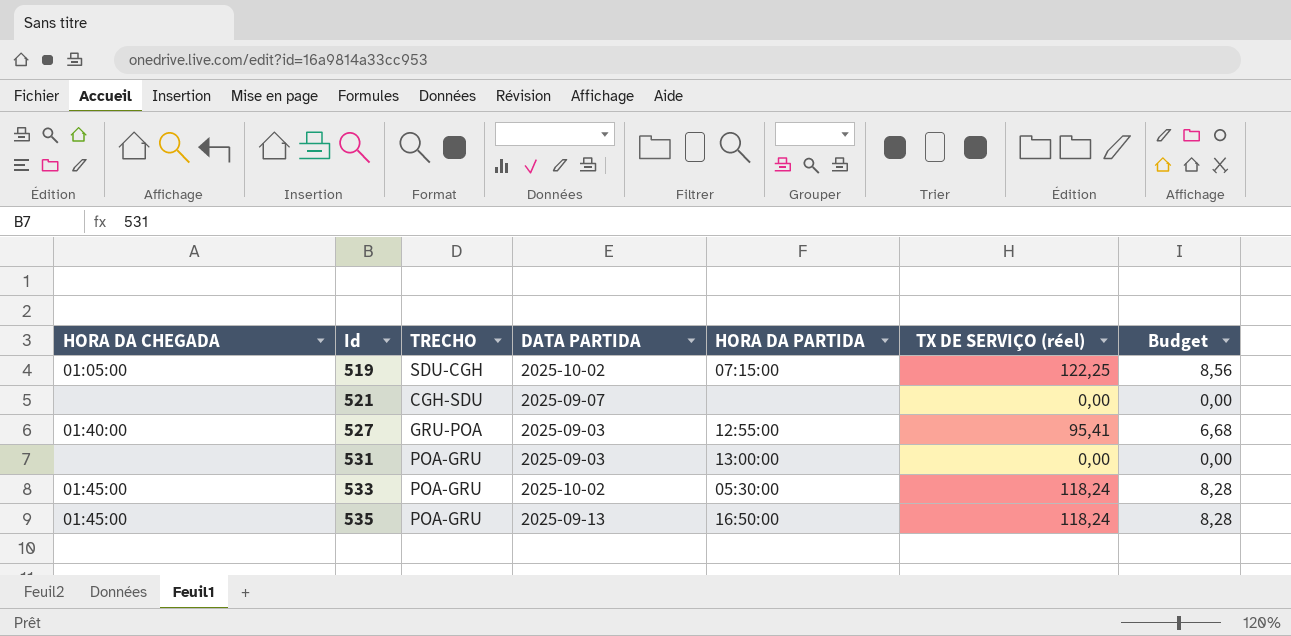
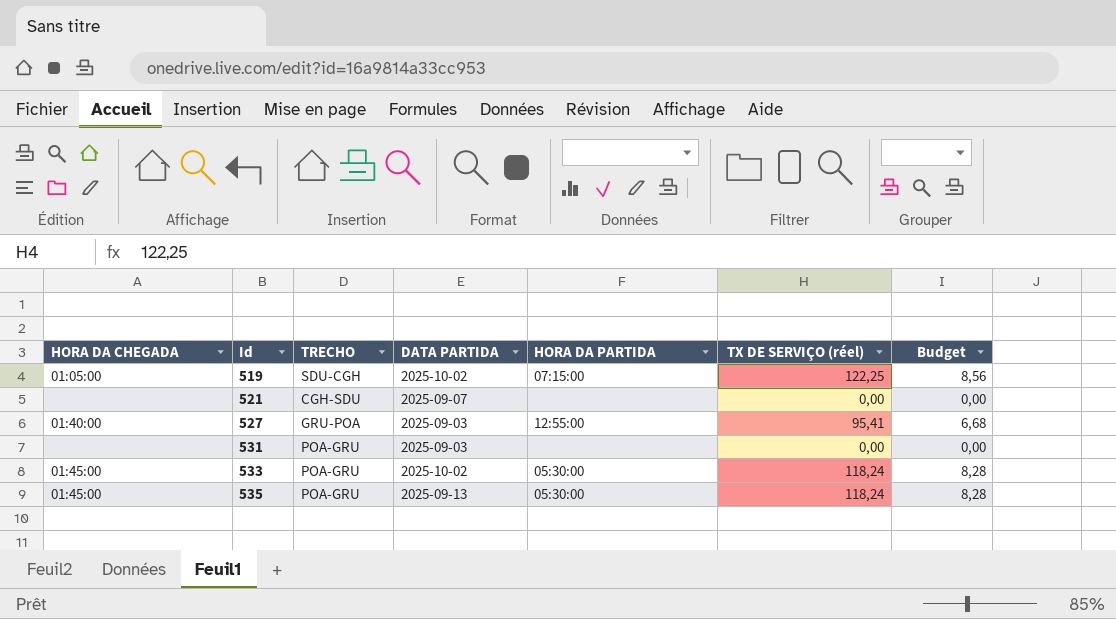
531 | HORA DA PARTIDA: 13:00:00 -> none
535 | HORA DA PARTIDA: 16:50:00 -> 05:30:00

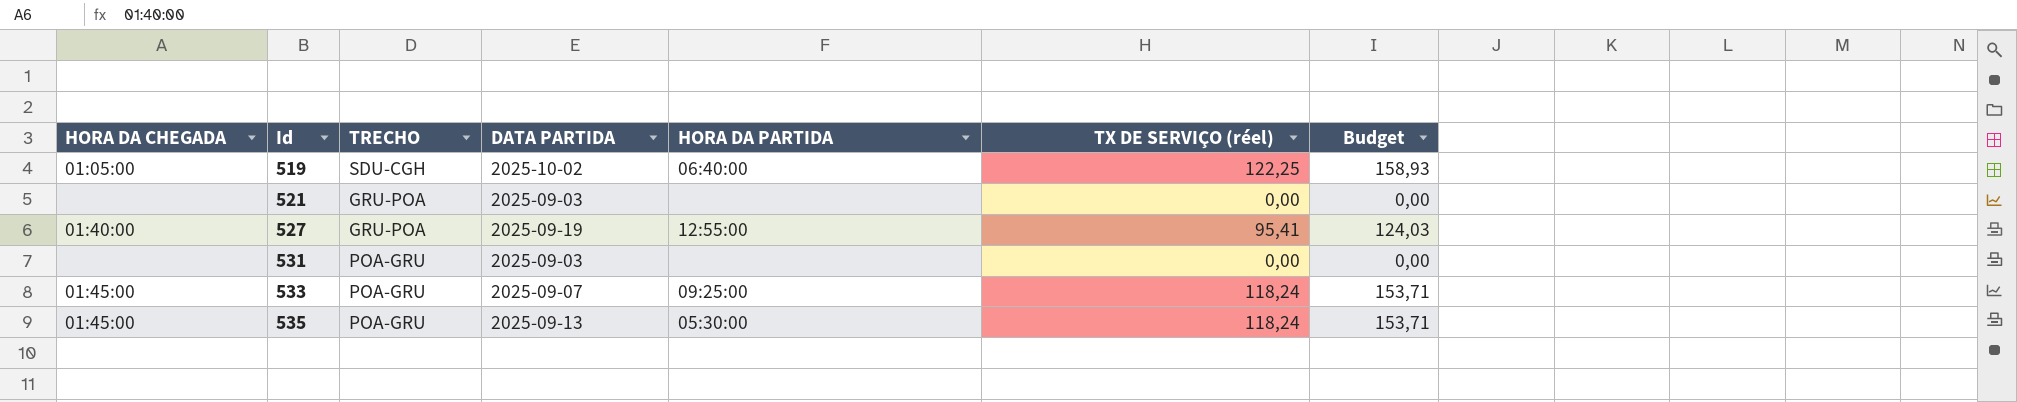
column Budget | formula: [TX DE SERVIÇO (réel)] * 0,07 -> [TX DE SERVIÇO (réel)] * 1,3
519 | HORA DA PARTIDA: 07:15:00 -> 06:40:00
521 | TRECHO: CGH-SDU -> GRU-POA
521 | DATA PARTIDA: 2025-09-07 -> 2025-09-03
527 | DATA PARTIDA: 2025-09-03 -> 2025-09-19
533 | DATA PARTIDA: 2025-10-02 -> 2025-09-07
533 | HORA DA PARTIDA: 05:30:00 -> 09:25:00

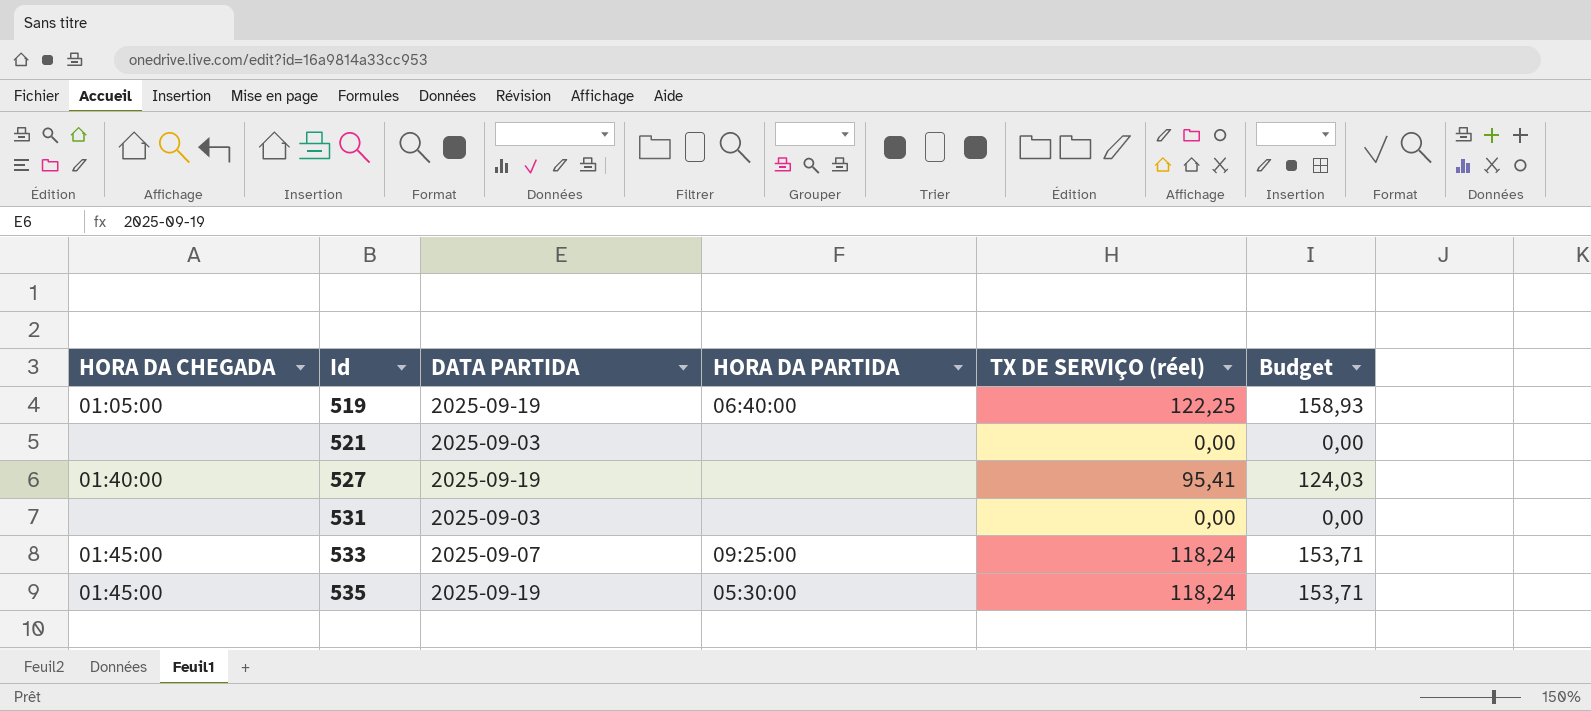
column TRECHO | position: 3 -> none
519 | DATA PARTIDA: 2025-10-02 -> 2025-09-19
527 | HORA DA PARTIDA: 12:55:00 -> none
535 | DATA PARTIDA: 2025-09-13 -> 2025-09-19

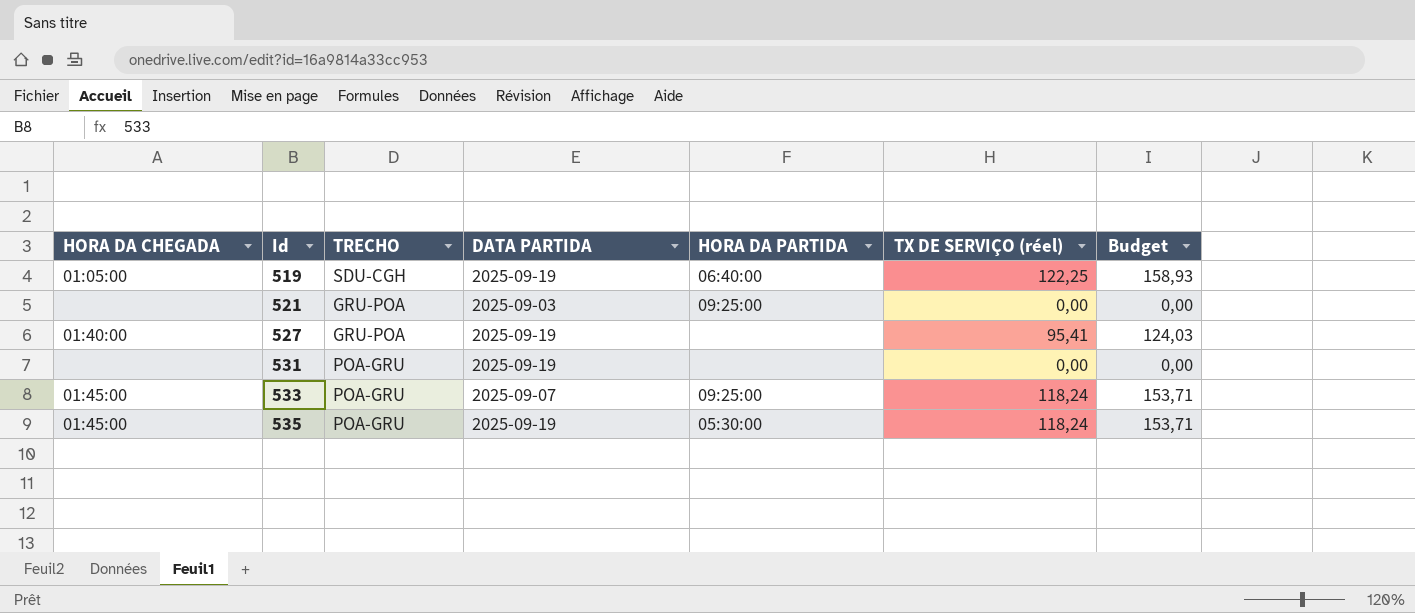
column TRECHO | position: none -> 3
521 | HORA DA PARTIDA: none -> 09:25:00
531 | DATA PARTIDA: 2025-09-03 -> 2025-09-19

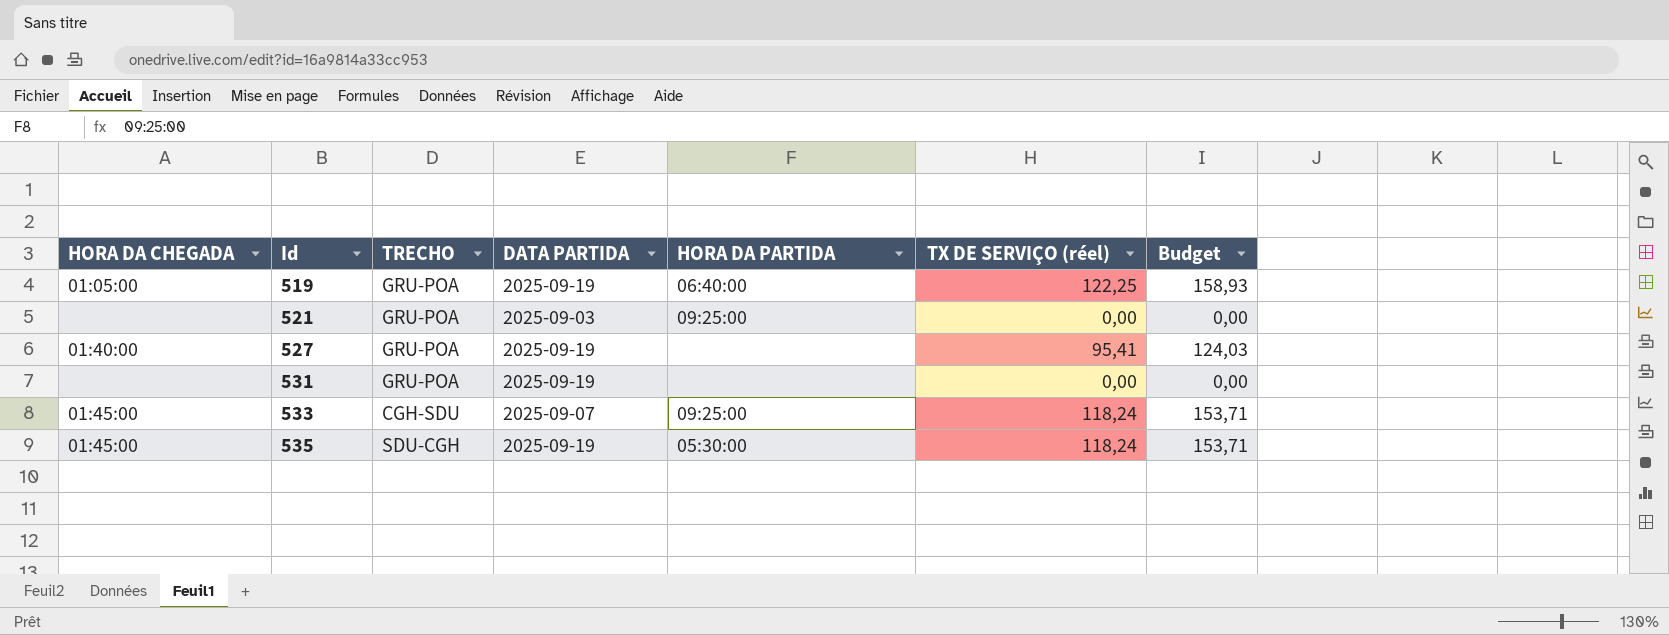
519 | TRECHO: SDU-CGH -> GRU-POA
531 | TRECHO: POA-GRU -> GRU-POA
533 | TRECHO: POA-GRU -> CGH-SDU
535 | TRECHO: POA-GRU -> SDU-CGH

